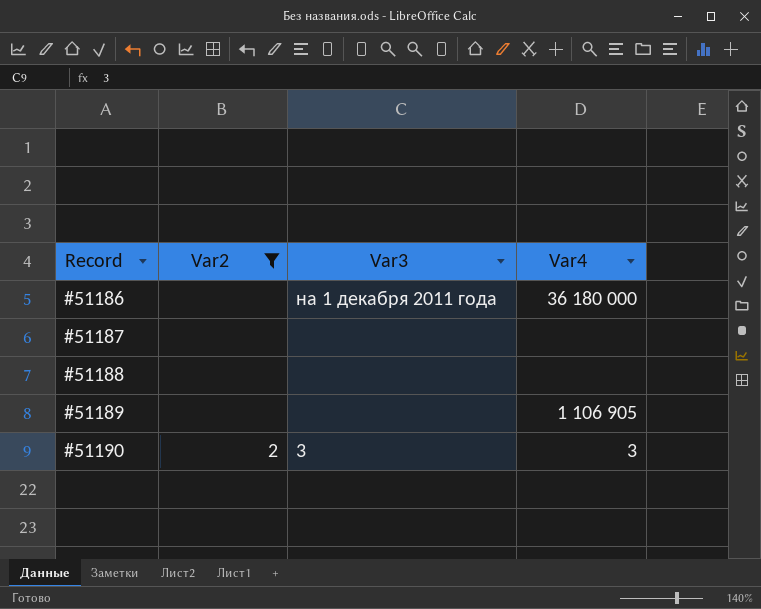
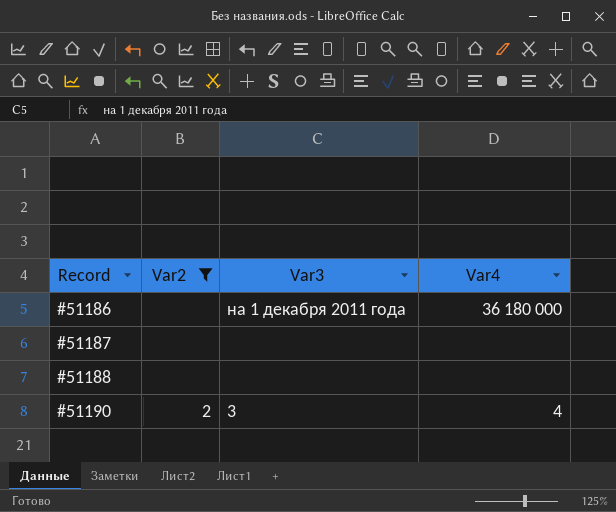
row #51189: none | none | 1 106 905 -> none
#51190 | Var4: 3 -> 4

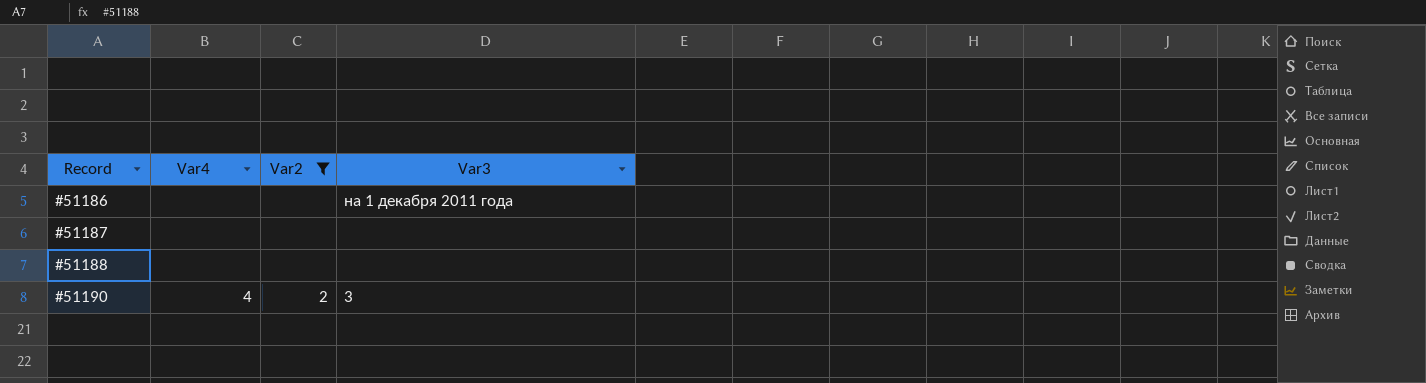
column Var4 | position: 4 -> 2
#51186 | Var4: 36 180 000 -> none

